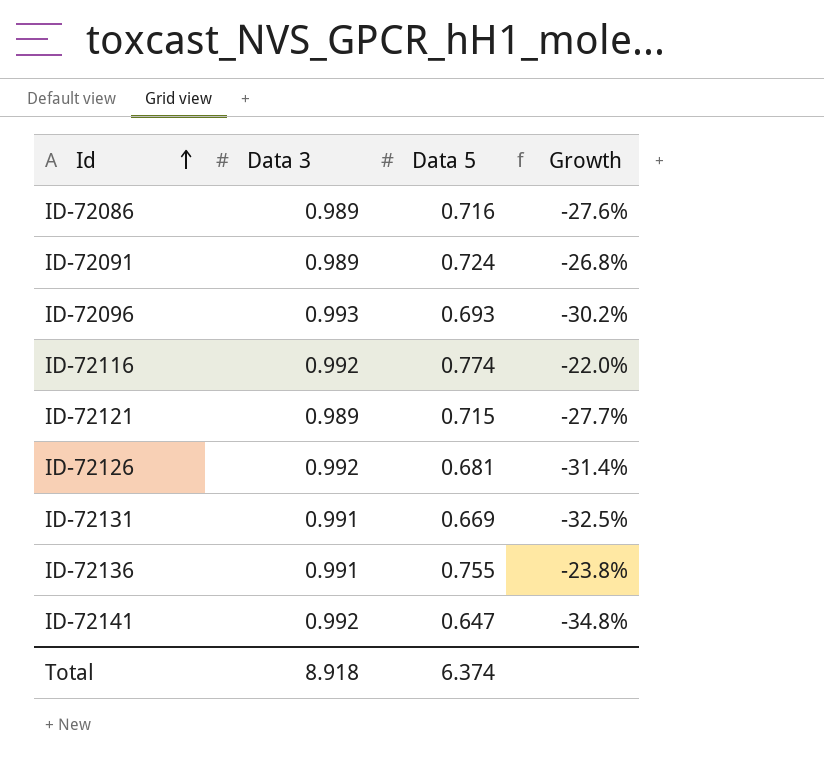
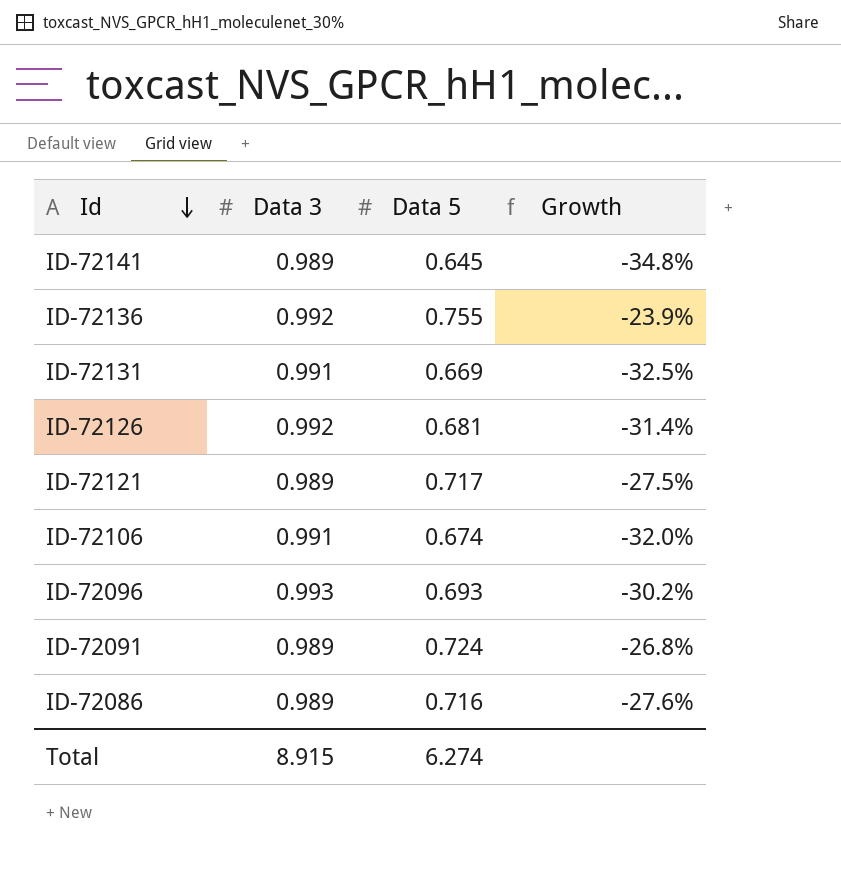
row order: Id ascending -> Id descending
row ID-72116: 0.992 | 0.774 | -22.0% -> none
ID-72141 | Data 3: 0.992 -> 0.989
ID-72141 | Data 5: 0.647 -> 0.645
ID-72136 | Data 3: 0.991 -> 0.992
ID-72136 | Growth: -23.8% -> -23.9%
ID-72121 | Data 5: 0.715 -> 0.717
ID-72121 | Growth: -27.7% -> -27.5%
row ID-72106: none -> 0.991 | 0.674 | -32.0%
Total | Data 3: 8.918 -> 8.915
Total | Data 5: 6.374 -> 6.274

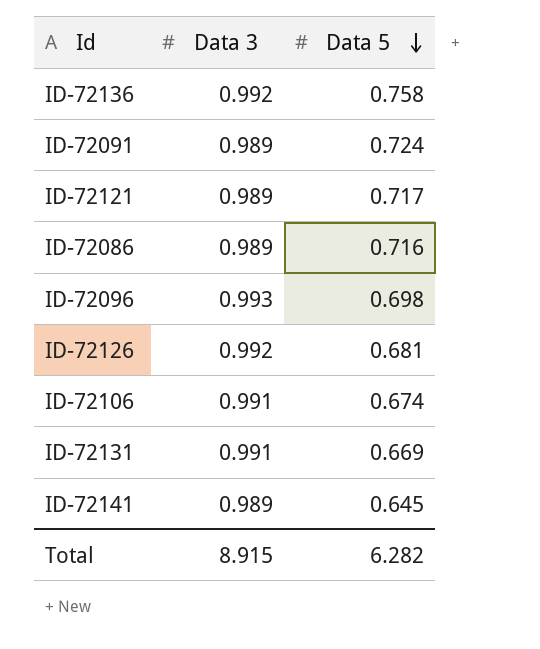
row order: Id descending -> Data 5 descending
column Growth | formula: ([Data 5] - [Data 3]) / [Data 3] -> none
ID-72136 | Data 5: 0.755 -> 0.758
ID-72096 | Data 5: 0.693 -> 0.698
Total | Data 5: 6.274 -> 6.282

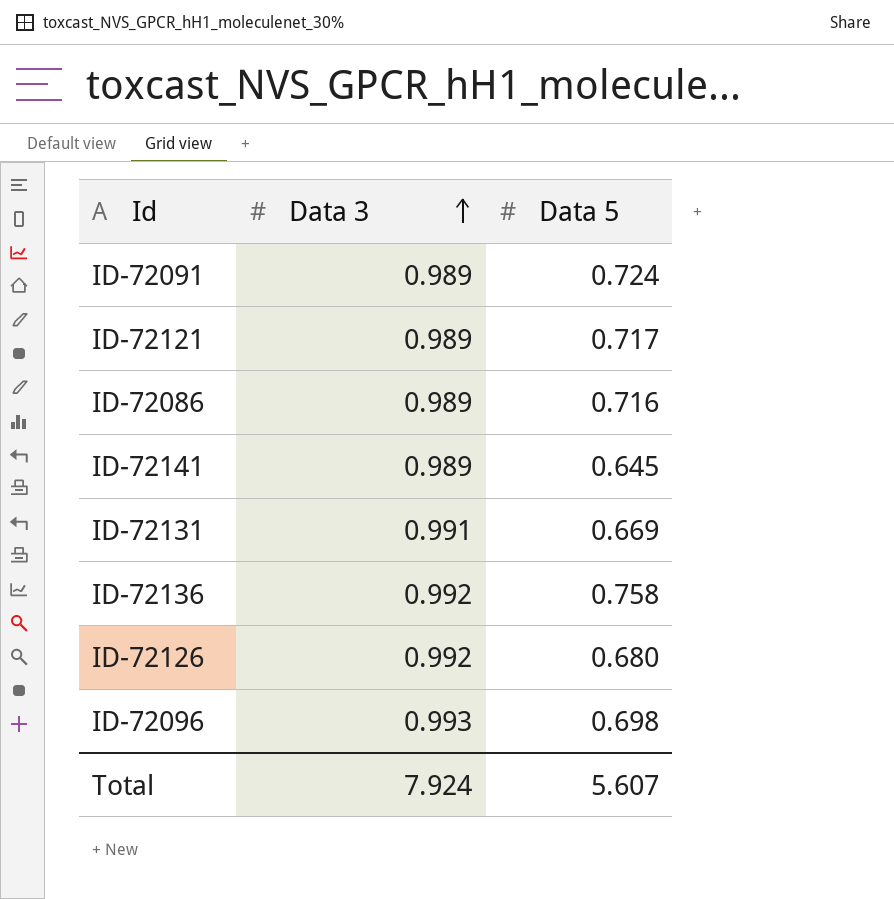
row order: Data 5 descending -> Data 3 ascending
row ID-72106: 0.991 | 0.674 -> none
ID-72126 | Data 5: 0.681 -> 0.680
Total | Data 3: 8.915 -> 7.924
Total | Data 5: 6.282 -> 5.607

